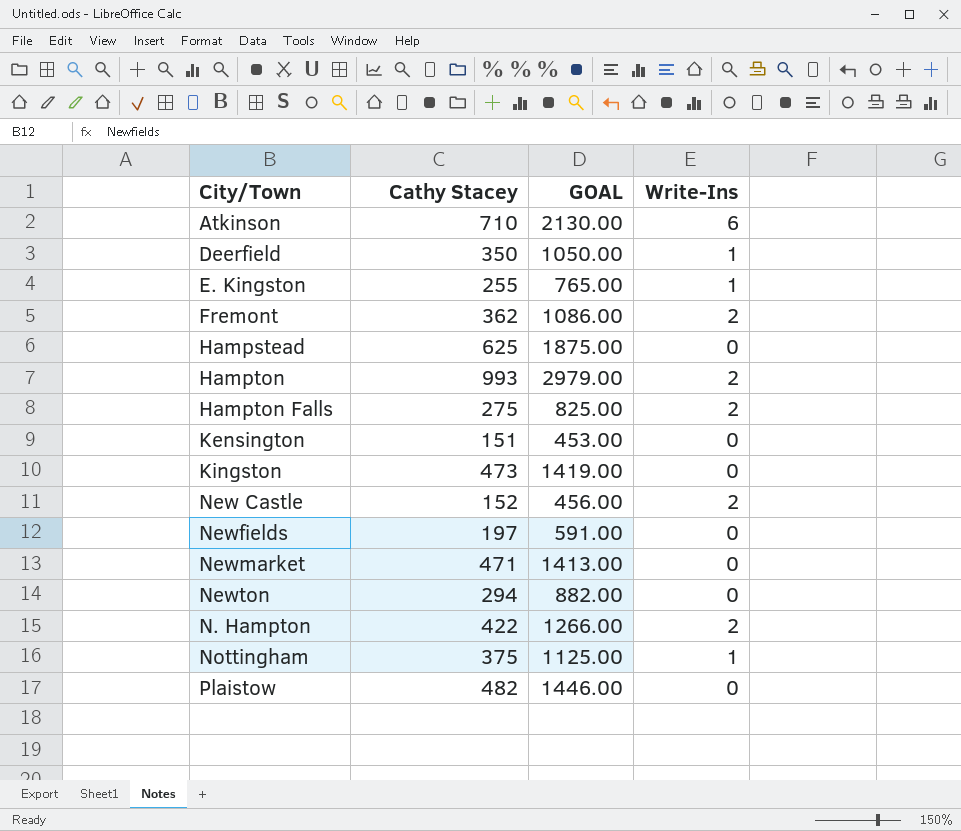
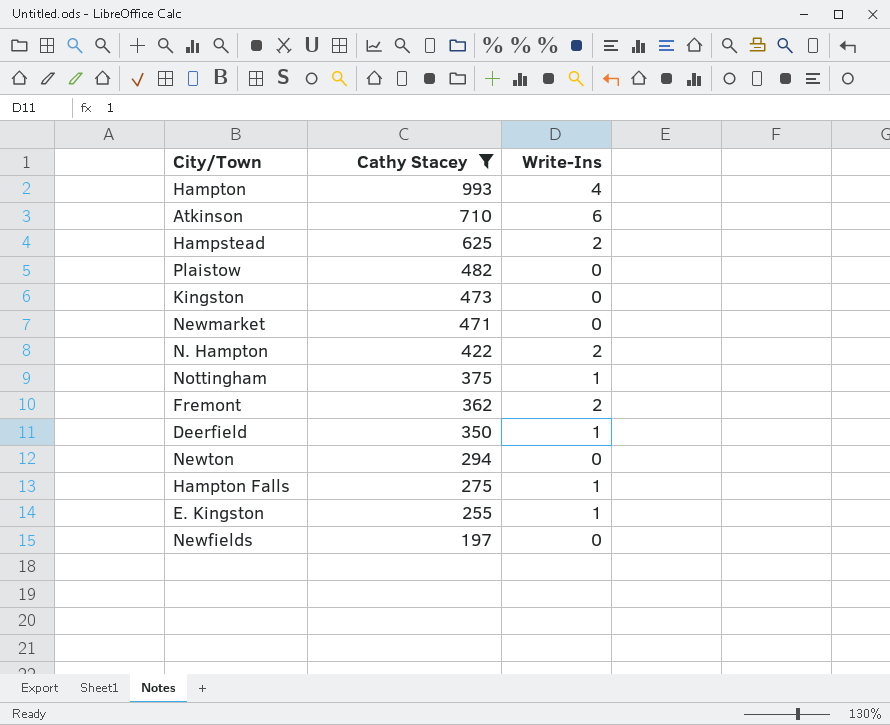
filter: none -> Cathy Stacey >= 197
row order: none -> Cathy Stacey descending
column GOAL | formula: [Cathy Stacey] * 3 -> none
Hampton | Write-Ins: 2 -> 4
Hampstead | Write-Ins: 0 -> 2
Hampton Falls | Write-Ins: 2 -> 1

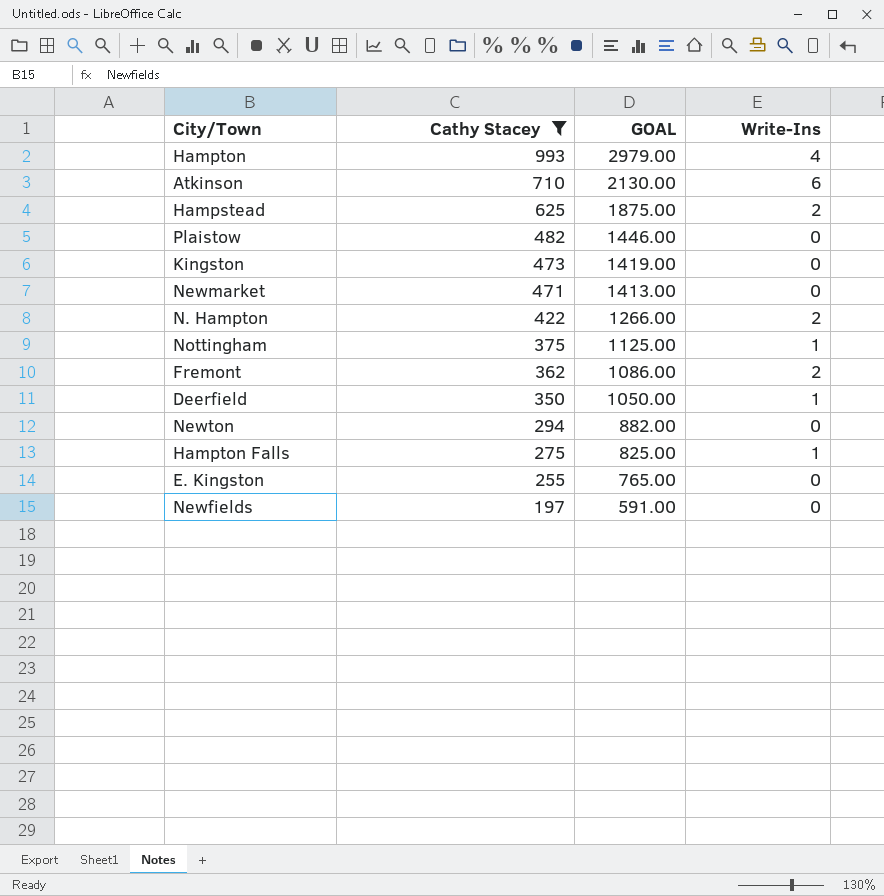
column GOAL | formula: none -> [Cathy Stacey] * 3
E. Kingston | Write-Ins: 1 -> 0

